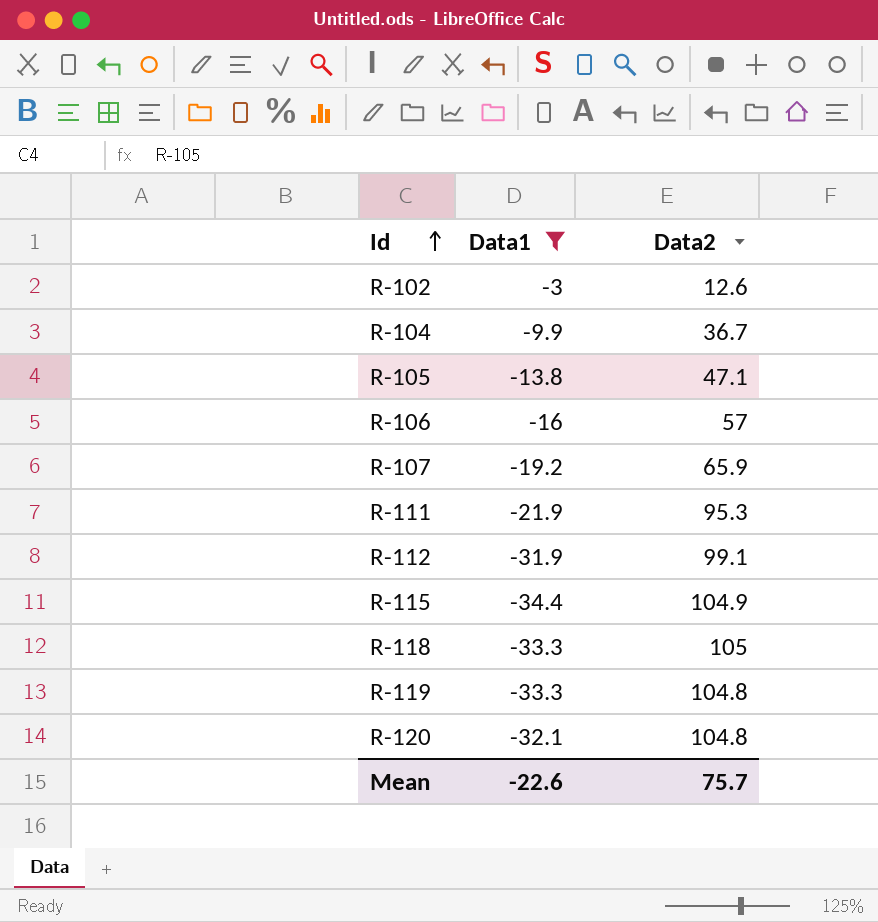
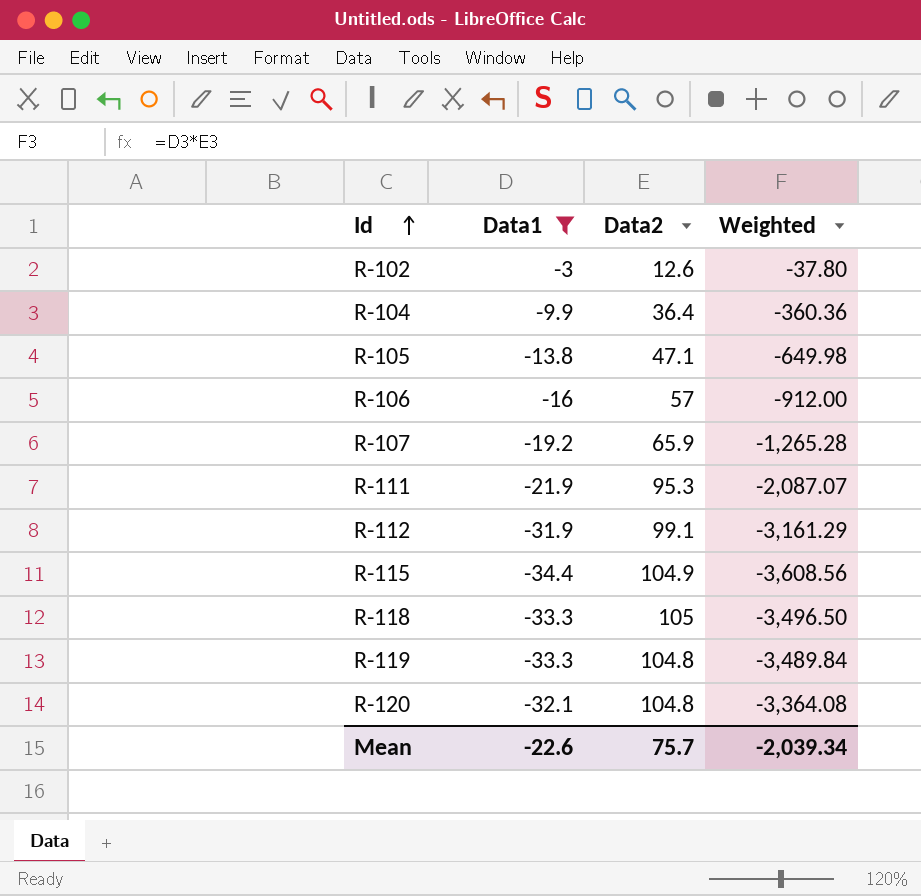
column Weighted | formula: none -> [Data1] * [Data2]
R-104 | Data2: 36.7 -> 36.4

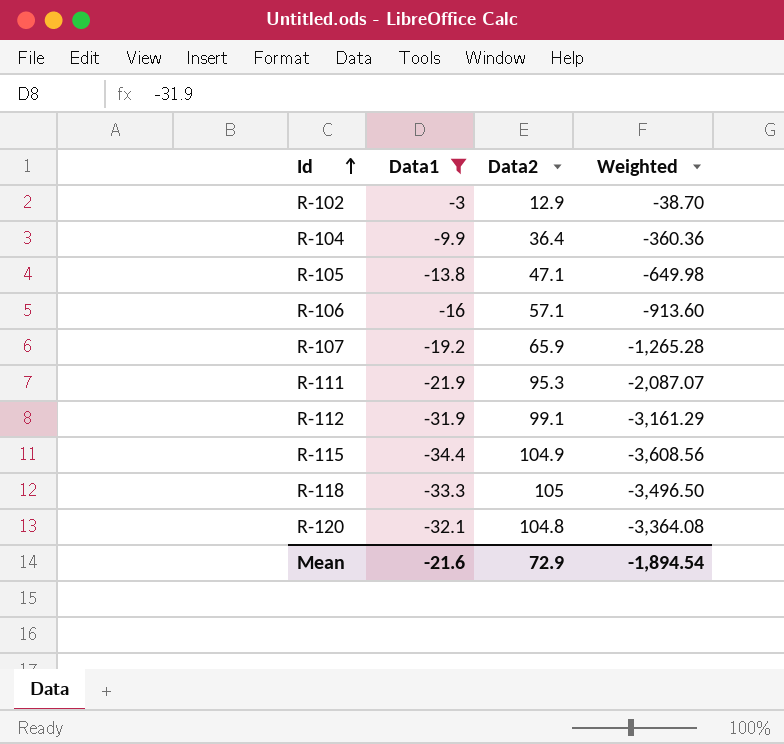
row R-119: -33.3 | 104.8 | -3,489.84 -> none
R-102 | Data2: 12.6 -> 12.9
R-102 | Weighted: -37.80 -> -38.70
R-106 | Data2: 57 -> 57.1
R-106 | Weighted: -912.00 -> -913.60
Mean | Data1: -22.6 -> -21.6
Mean | Data2: 75.7 -> 72.9
Mean | Weighted: -2,039.34 -> -1,894.54

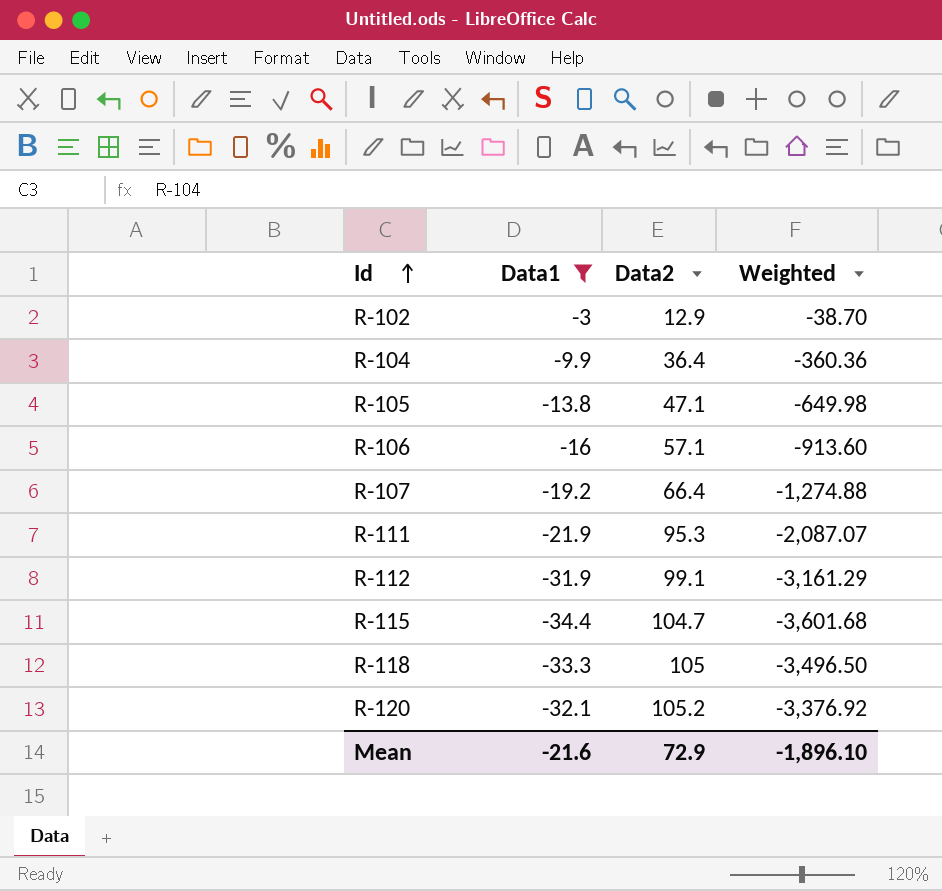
R-107 | Data2: 65.9 -> 66.4
R-107 | Weighted: -1,265.28 -> -1,274.88
R-115 | Data2: 104.9 -> 104.7
R-115 | Weighted: -3,608.56 -> -3,601.68
R-120 | Data2: 104.8 -> 105.2
R-120 | Weighted: -3,364.08 -> -3,376.92
Mean | Weighted: -1,894.54 -> -1,896.10

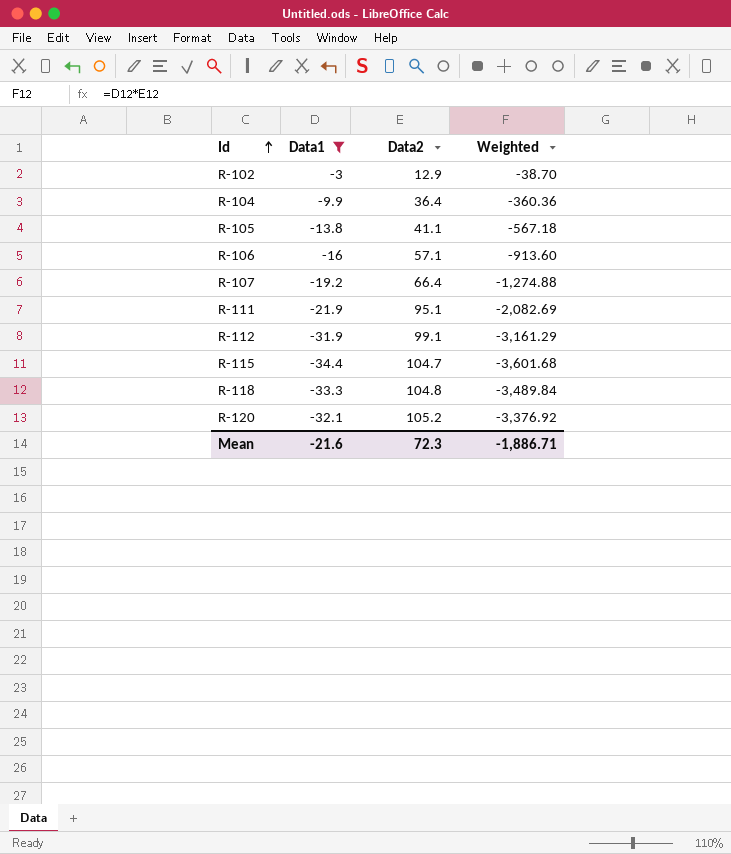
R-105 | Data2: 47.1 -> 41.1
R-105 | Weighted: -649.98 -> -567.18
R-111 | Data2: 95.3 -> 95.1
R-111 | Weighted: -2,087.07 -> -2,082.69
R-118 | Data2: 105 -> 104.8
R-118 | Weighted: -3,496.50 -> -3,489.84
Mean | Data2: 72.9 -> 72.3
Mean | Weighted: -1,896.10 -> -1,886.71

